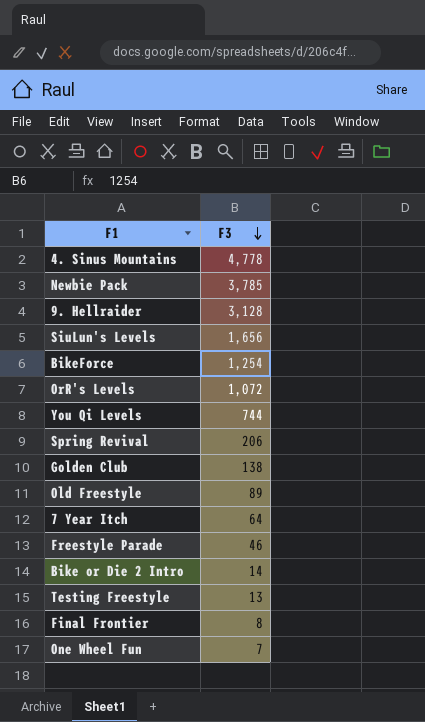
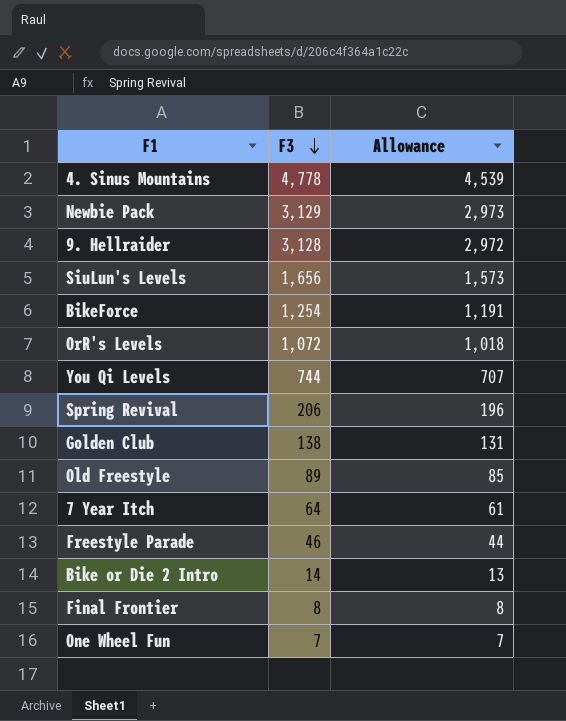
column Allowance | formula: none -> [F3] * 0.95
row Testing Freestyle: 13 -> none
Newbie Pack | F3: 3,785 -> 3,129

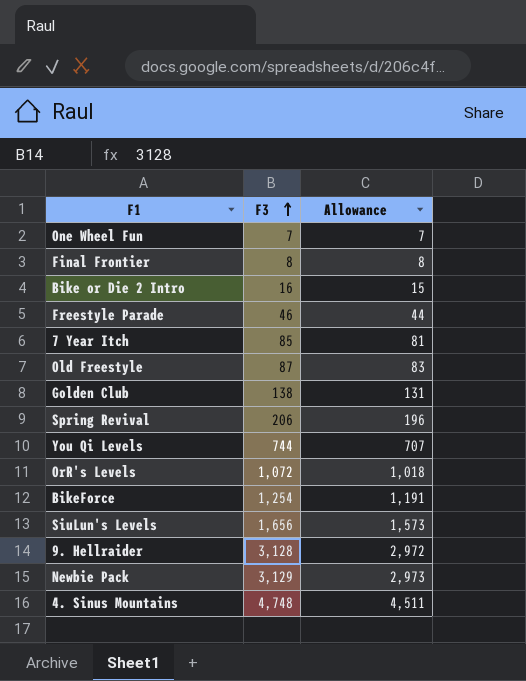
row order: F3 descending -> F3 ascending
Bike or Die 2 Intro | F3: 14 -> 16
Bike or Die 2 Intro | Allowance: 13 -> 15
7 Year Itch | F3: 64 -> 85
7 Year Itch | Allowance: 61 -> 81
Old Freestyle | F3: 89 -> 87
Old Freestyle | Allowance: 85 -> 83
4. Sinus Mountains | F3: 4,778 -> 4,748
4. Sinus Mountains | Allowance: 4,539 -> 4,511

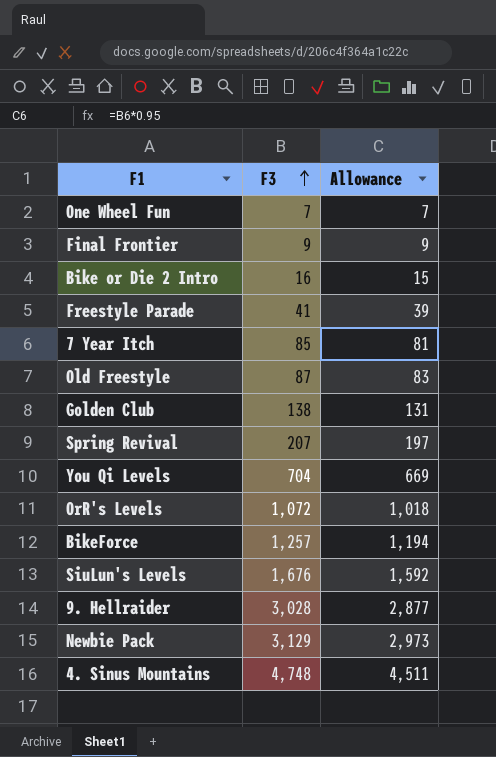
Final Frontier | F3: 8 -> 9
Final Frontier | Allowance: 8 -> 9
Freestyle Parade | F3: 46 -> 41
Freestyle Parade | Allowance: 44 -> 39
Spring Revival | F3: 206 -> 207
Spring Revival | Allowance: 196 -> 197
You Qi Levels | F3: 744 -> 704
You Qi Levels | Allowance: 707 -> 669
BikeForce | F3: 1,254 -> 1,257
BikeForce | Allowance: 1,191 -> 1,194
SiuLun's Levels | F3: 1,656 -> 1,676
SiuLun's Levels | Allowance: 1,573 -> 1,592
9. Hellraider | F3: 3,128 -> 3,028
9. Hellraider | Allowance: 2,972 -> 2,877

